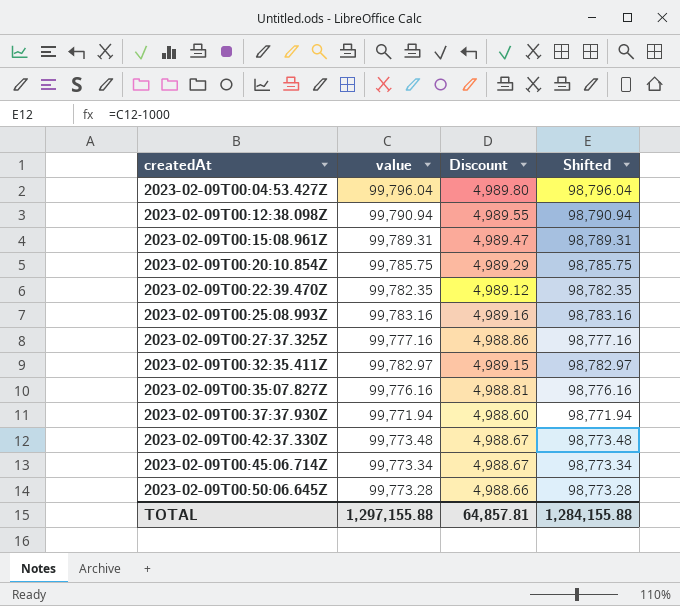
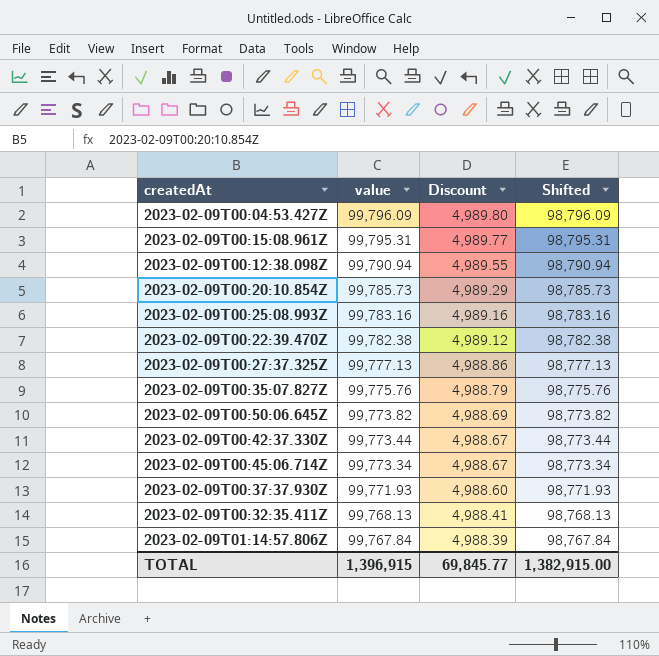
row order: createdAt ascending -> value descending
2023-02-09T00:04:53.427Z | value: 99,796.04 -> 99,796.09
2023-02-09T00:04:53.427Z | Shifted: 98,796.04 -> 98,796.09
2023-02-09T00:15:08.961Z | value: 99,789.31 -> 99,795.31
2023-02-09T00:15:08.961Z | Discount: 4,989.47 -> 4,989.77
2023-02-09T00:15:08.961Z | Shifted: 98,789.31 -> 98,795.31
2023-02-09T00:20:10.854Z | value: 99,785.75 -> 99,785.73
2023-02-09T00:20:10.854Z | Shifted: 98,785.75 -> 98,785.73
2023-02-09T00:22:39.470Z | value: 99,782.35 -> 99,782.38
2023-02-09T00:22:39.470Z | Shifted: 98,782.35 -> 98,782.38
2023-02-09T00:27:37.325Z | value: 99,777.16 -> 99,777.13
2023-02-09T00:27:37.325Z | Shifted: 98,777.16 -> 98,777.13
2023-02-09T00:35:07.827Z | value: 99,776.16 -> 99,775.76
2023-02-09T00:35:07.827Z | Discount: 4,988.81 -> 4,988.79
2023-02-09T00:35:07.827Z | Shifted: 98,776.16 -> 98,775.76
2023-02-09T00:50:06.645Z | value: 99,773.28 -> 99,773.82
2023-02-09T00:50:06.645Z | Discount: 4,988.66 -> 4,988.69
2023-02-09T00:50:06.645Z | Shifted: 98,773.28 -> 98,773.82
2023-02-09T00:42:37.330Z | value: 99,773.48 -> 99,773.44
2023-02-09T00:42:37.330Z | Shifted: 98,773.48 -> 98,773.44
2023-02-09T00:37:37.930Z | value: 99,771.94 -> 99,771.93
2023-02-09T00:37:37.930Z | Shifted: 98,771.94 -> 98,771.93
2023-02-09T00:32:35.411Z | value: 99,782.97 -> 99,768.13
2023-02-09T00:32:35.411Z | Discount: 4,989.15 -> 4,988.41
2023-02-09T00:32:35.411Z | Shifted: 98,782.97 -> 98,768.13
row 2023-02-09T01:14:57.806Z: none -> 99,767.84 | 4,988.39 | 98,767.84
TOTAL | value: 1,297,155.88 -> 1,396,915
TOTAL | Discount: 64,857.81 -> 69,845.77
TOTAL | Shifted: 1,284,155.88 -> 1,382,915.00

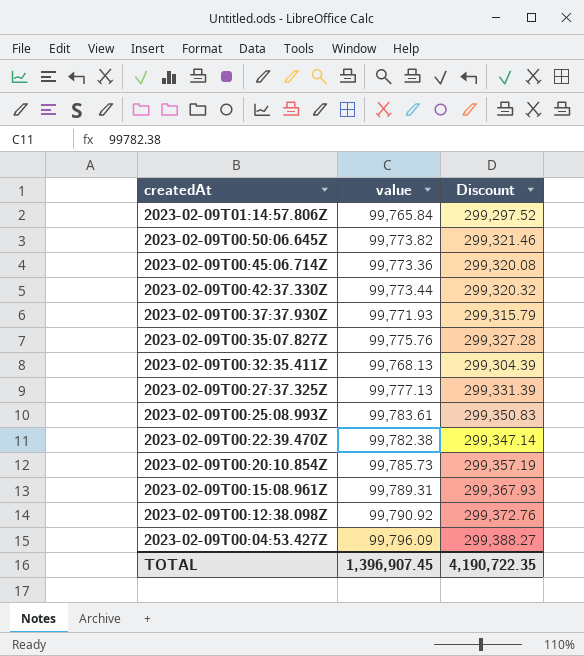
row order: value descending -> createdAt descending
column Shifted | formula: [value] - 1000 -> none
column Discount | formula: [value] * 0.05 -> [value] * 3
2023-02-09T01:14:57.806Z | value: 99,767.84 -> 99,765.84
2023-02-09T00:45:06.714Z | value: 99,773.34 -> 99,773.36
2023-02-09T00:25:08.993Z | value: 99,783.16 -> 99,783.61
2023-02-09T00:15:08.961Z | value: 99,795.31 -> 99,789.31
2023-02-09T00:12:38.098Z | value: 99,790.94 -> 99,790.92
TOTAL | value: 1,396,915 -> 1,396,907.45
TOTAL | Discount: 69,845.77 -> 4,190,722.35

